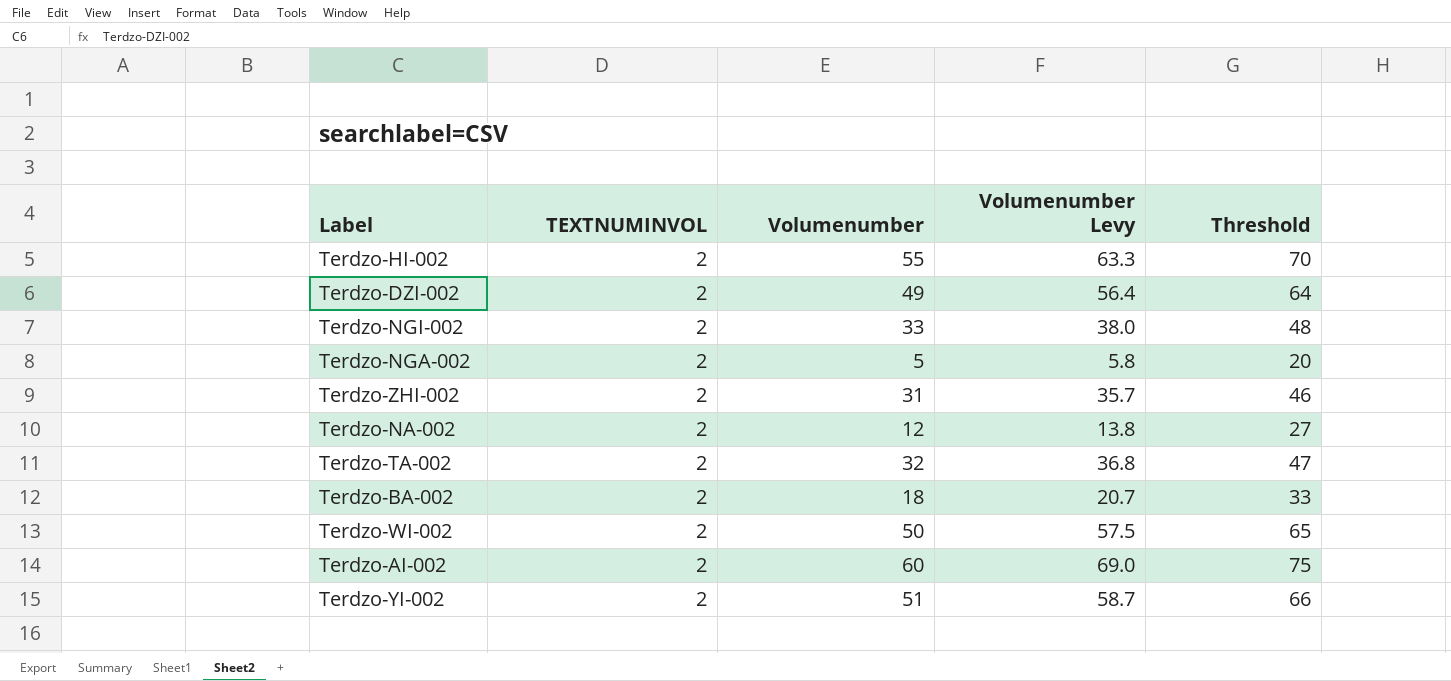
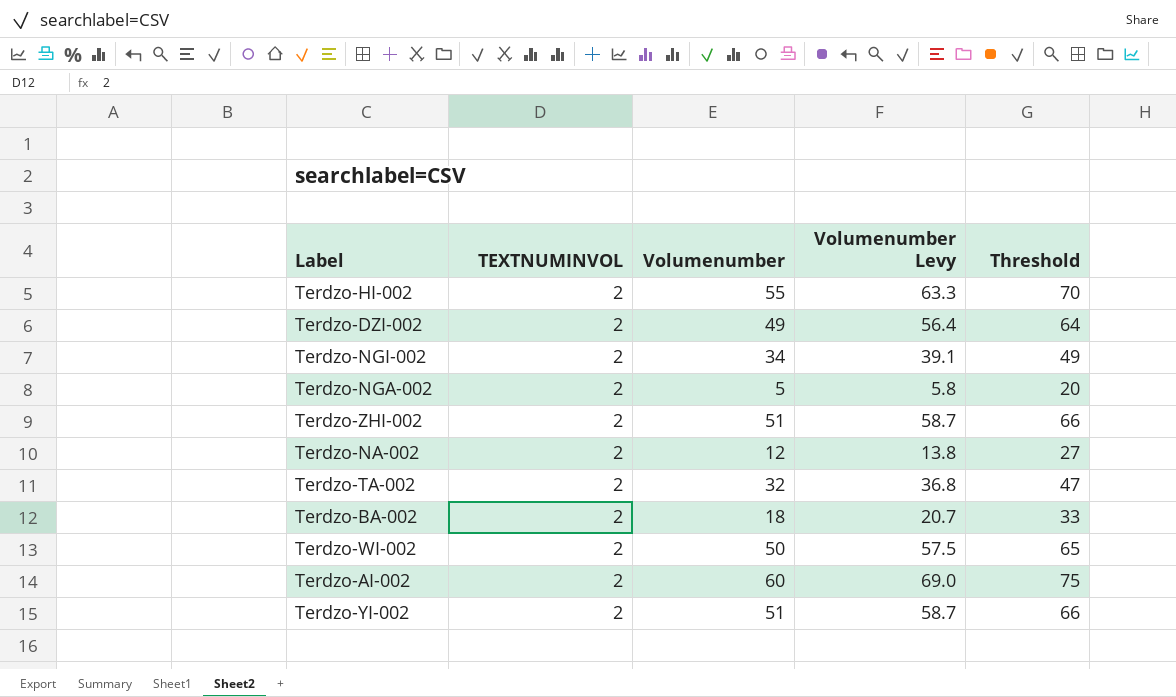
Terdzo-NGI-002 | Volumenumber: 33 -> 34
Terdzo-NGI-002 | Volumenumber Levy: 38.0 -> 39.1
Terdzo-NGI-002 | Threshold: 48 -> 49
Terdzo-ZHI-002 | Volumenumber: 31 -> 51
Terdzo-ZHI-002 | Volumenumber Levy: 35.7 -> 58.7
Terdzo-ZHI-002 | Threshold: 46 -> 66

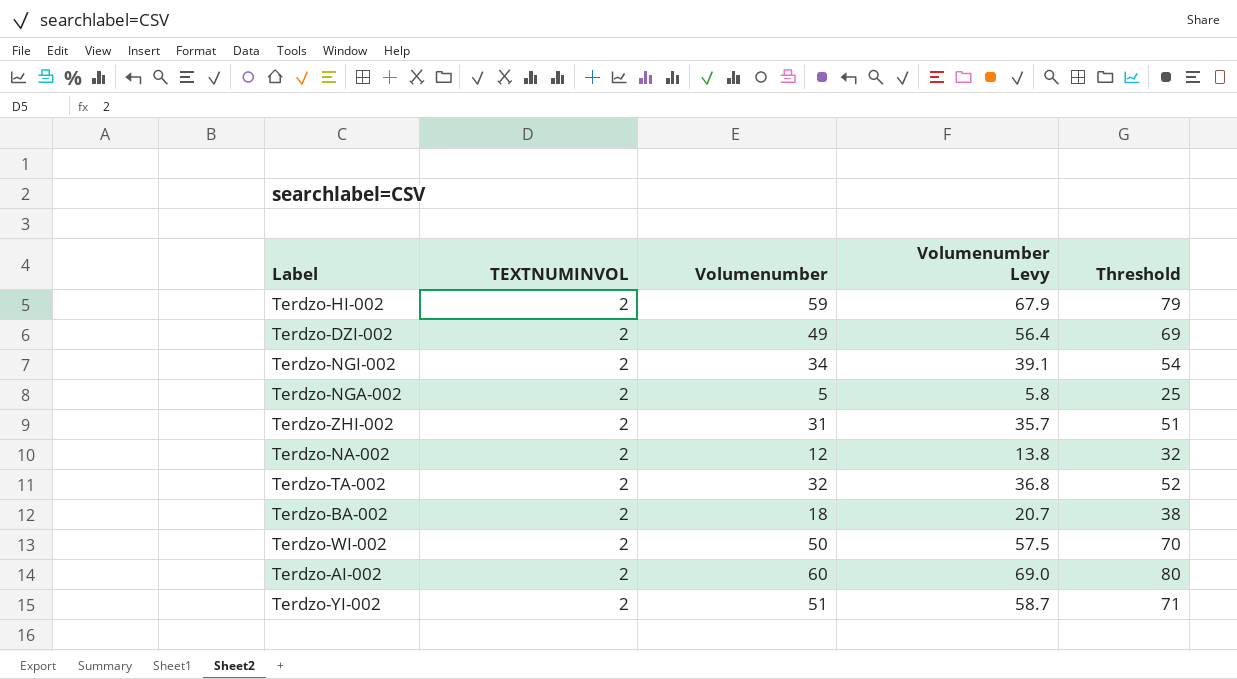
column Threshold | formula: [Volumenumber] + 15 -> [Volumenumber] + 20
Terdzo-HI-002 | Volumenumber: 55 -> 59
Terdzo-HI-002 | Volumenumber Levy: 63.3 -> 67.9
Terdzo-ZHI-002 | Volumenumber: 51 -> 31
Terdzo-ZHI-002 | Volumenumber Levy: 58.7 -> 35.7

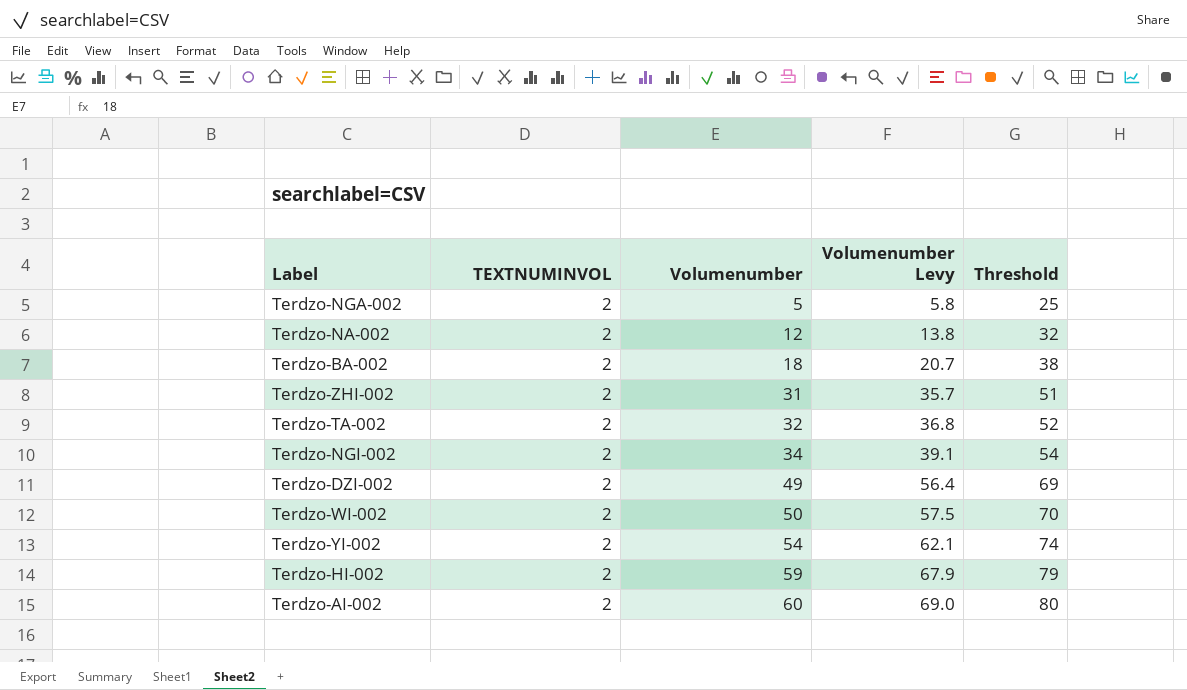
row order: none -> Volumenumber ascending
Terdzo-YI-002 | Volumenumber: 51 -> 54
Terdzo-YI-002 | Volumenumber Levy: 58.7 -> 62.1
Terdzo-YI-002 | Threshold: 71 -> 74

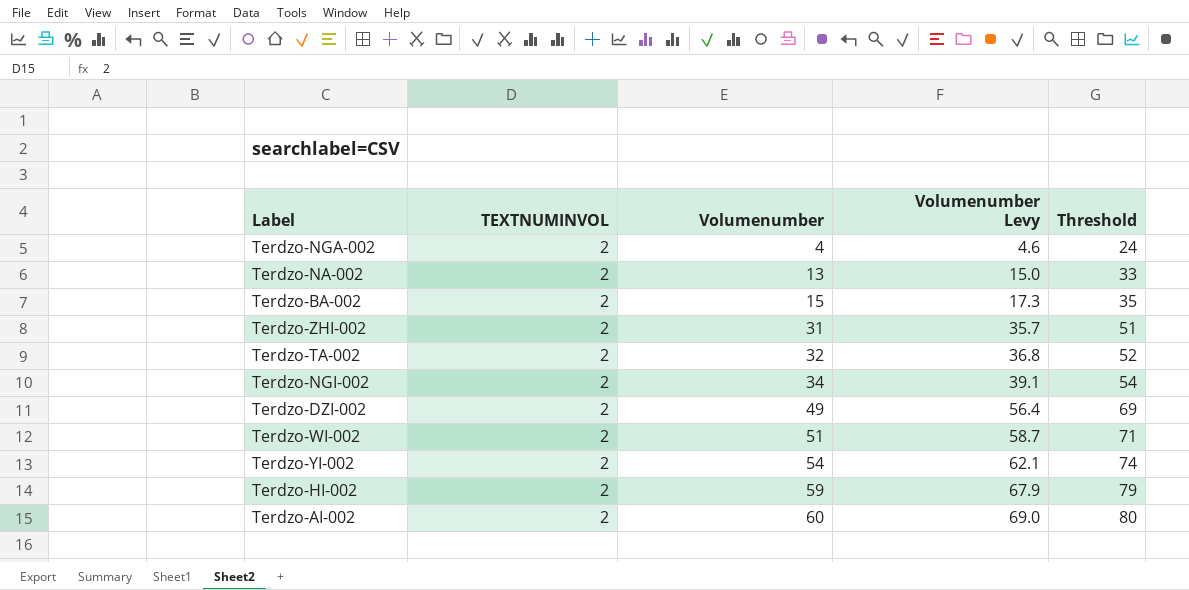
Terdzo-NGA-002 | Volumenumber: 5 -> 4
Terdzo-NGA-002 | Volumenumber Levy: 5.8 -> 4.6
Terdzo-NGA-002 | Threshold: 25 -> 24
Terdzo-NA-002 | Volumenumber: 12 -> 13
Terdzo-NA-002 | Volumenumber Levy: 13.8 -> 15.0
Terdzo-NA-002 | Threshold: 32 -> 33
Terdzo-BA-002 | Volumenumber: 18 -> 15
Terdzo-BA-002 | Volumenumber Levy: 20.7 -> 17.3
Terdzo-BA-002 | Threshold: 38 -> 35
Terdzo-WI-002 | Volumenumber: 50 -> 51
Terdzo-WI-002 | Volumenumber Levy: 57.5 -> 58.7
Terdzo-WI-002 | Threshold: 70 -> 71

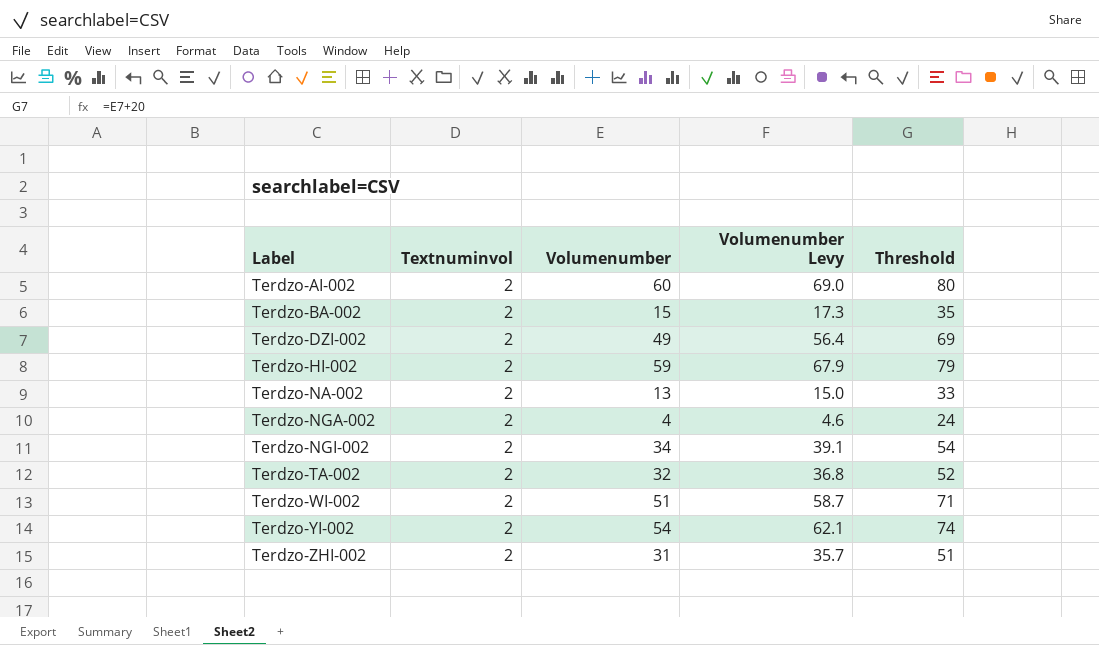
row order: Volumenumber ascending -> Label ascending
column name: TEXTNUMINVOL -> Textnuminvol

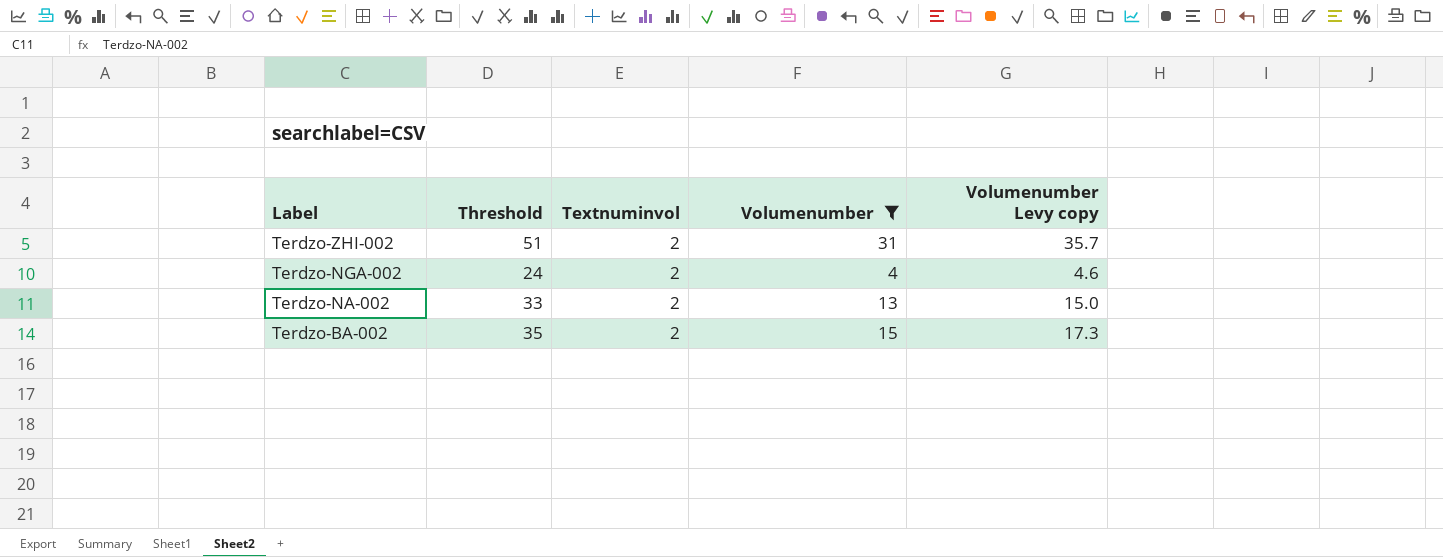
filter: none -> Volumenumber <= 31
row order: Label ascending -> Label descending
column Threshold | position: 5 -> 2
column name: Volumenumber Levy -> Volumenumber Levy copy

